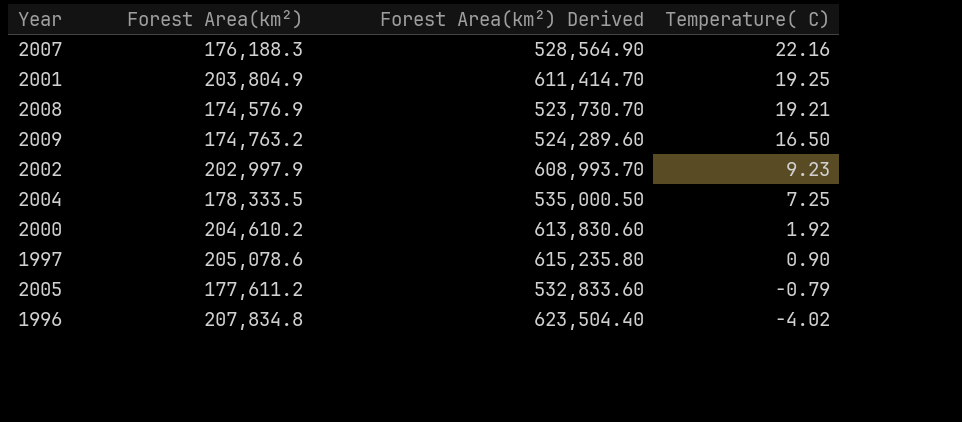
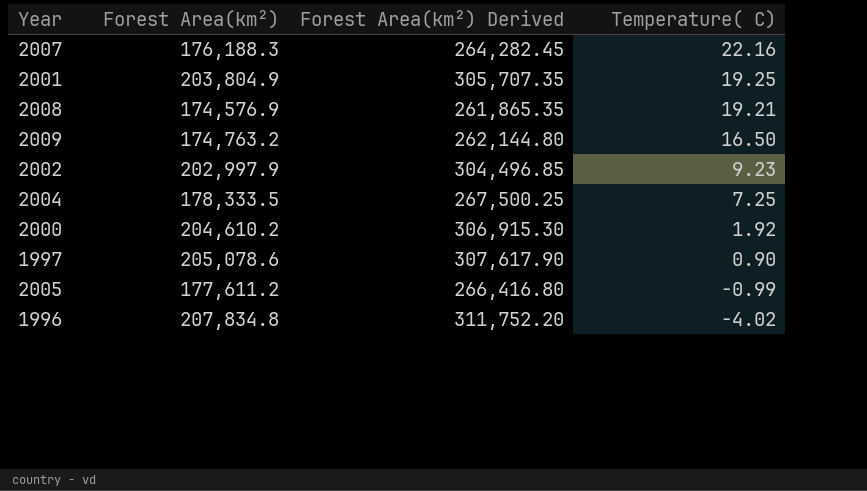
column Forest Area(km²) Derived | formula: [Forest Area(km²)] * 3 -> [Forest Area(km²)] * 1.5
2005 | Temperature( C): -0.79 -> -0.99

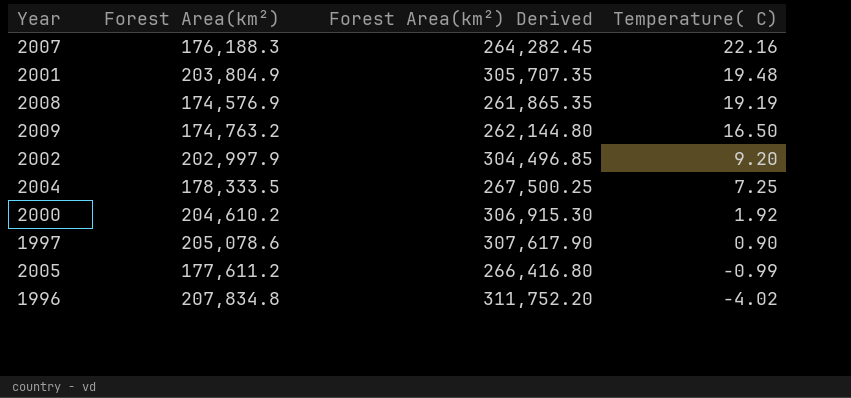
2001 | Temperature( C): 19.25 -> 19.48
2008 | Temperature( C): 19.21 -> 19.19
2002 | Temperature( C): 9.23 -> 9.20

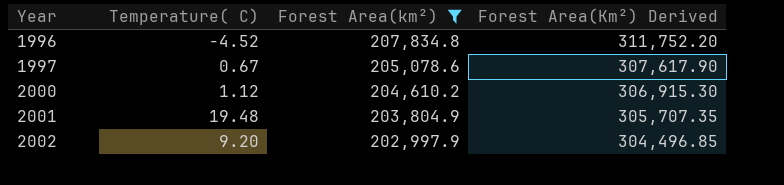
filter: none -> Forest Area(km²) >= 202,997.9
row order: Temperature( C) descending -> Year ascending
column Temperature( C) | position: 4 -> 2
column name: Forest Area(km²) Derived -> Forest Area(Km²) Derived
1996 | Temperature( C): -4.02 -> -4.52
1997 | Temperature( C): 0.90 -> 0.67
2000 | Temperature( C): 1.92 -> 1.12

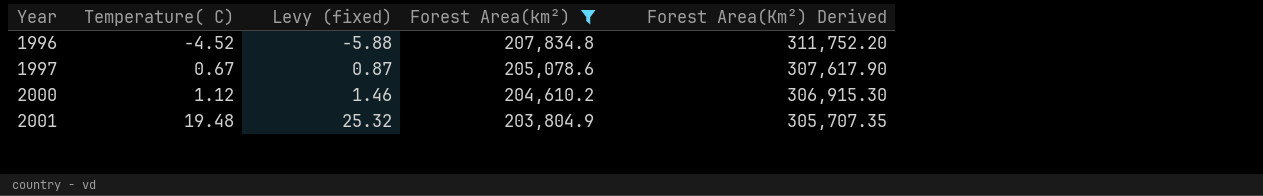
column Levy (fixed) | formula: none -> [Temperature( C)] * 1.3
row 2002: 9.20 | 202,997.9 | 304,496.85 -> none

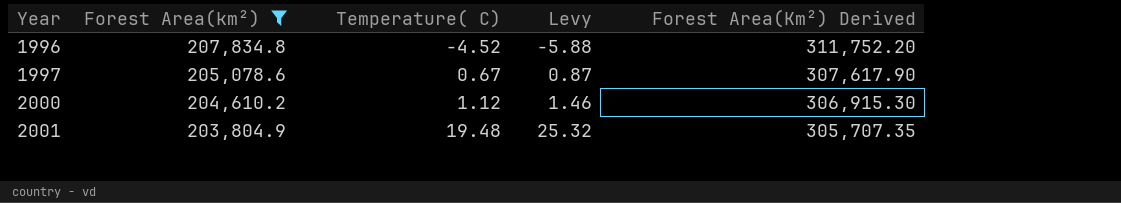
column Forest Area(km²) | position: 4 -> 2
column name: Levy (fixed) -> Levy

